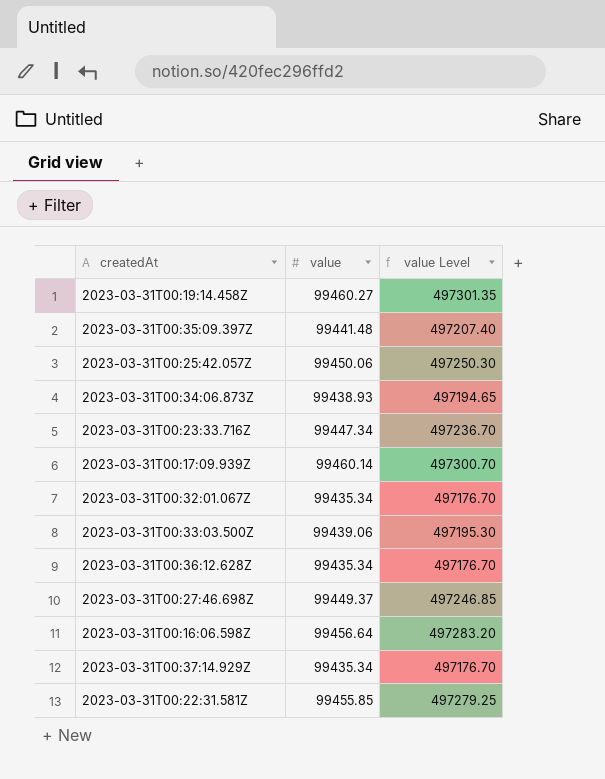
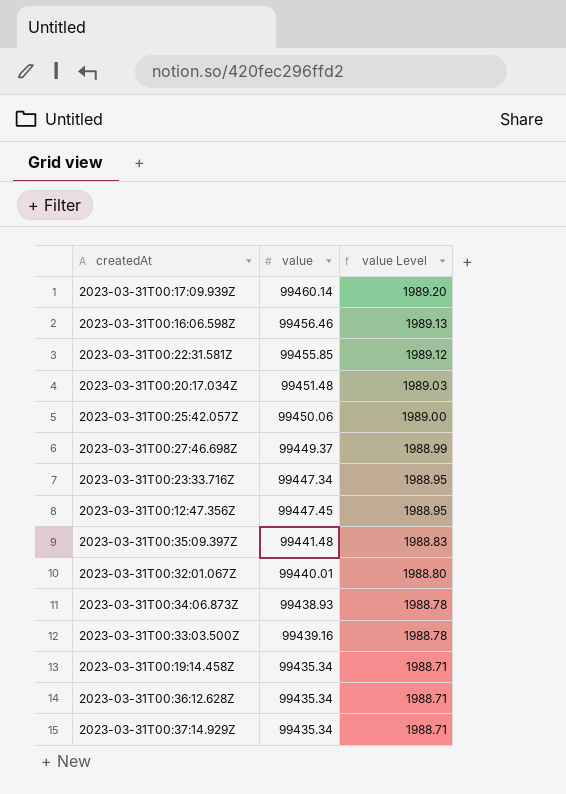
row order: none -> value Level descending
column value Level | formula: [value] * 5 -> [value] * 0.02
2023-03-31T00:16:06.598Z | value: 99456.64 -> 99456.46
row 2023-03-31T00:20:17.034Z: none -> 99451.48 | 1989.03
row 2023-03-31T00:12:47.356Z: none -> 99447.45 | 1988.95
2023-03-31T00:32:01.067Z | value: 99435.34 -> 99440.01
2023-03-31T00:33:03.500Z | value: 99439.06 -> 99439.16
2023-03-31T00:19:14.458Z | value: 99460.27 -> 99435.34

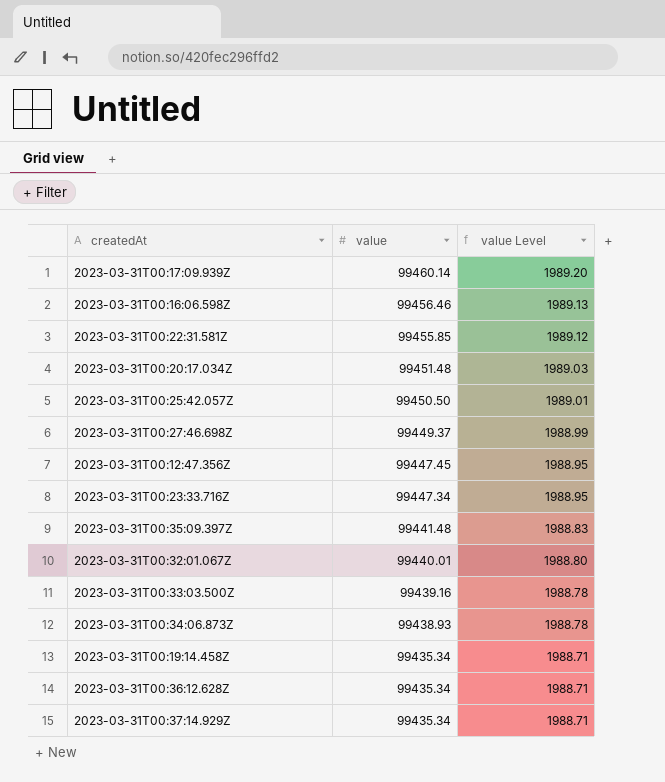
row order: value Level descending -> value descending
2023-03-31T00:25:42.057Z | value: 99450.06 -> 99450.50
2023-03-31T00:25:42.057Z | value Level: 1989.00 -> 1989.01

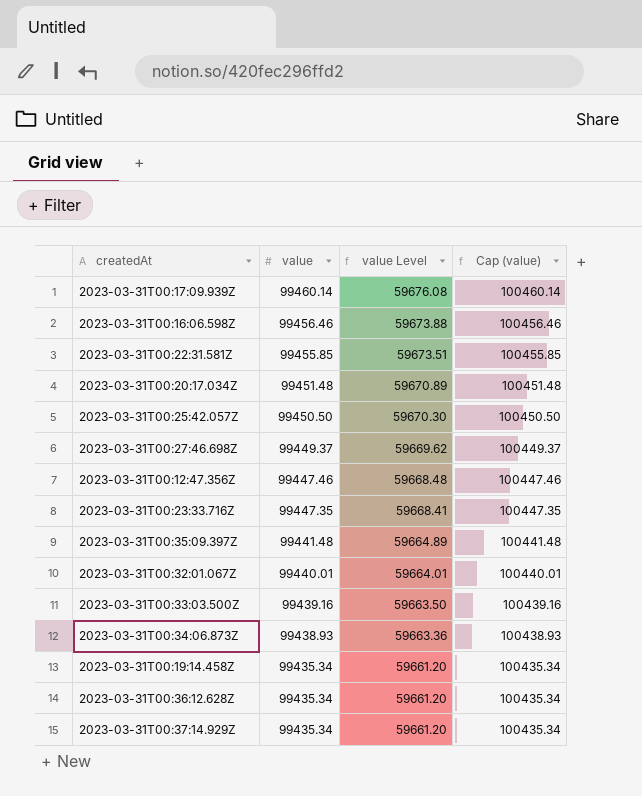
column value Level | formula: [value] * 0.02 -> [value] * 0.6
column Cap (value) | formula: none -> [value] + 1000
2023-03-31T00:12:47.356Z | value: 99447.45 -> 99447.46
2023-03-31T00:23:33.716Z | value: 99447.34 -> 99447.35

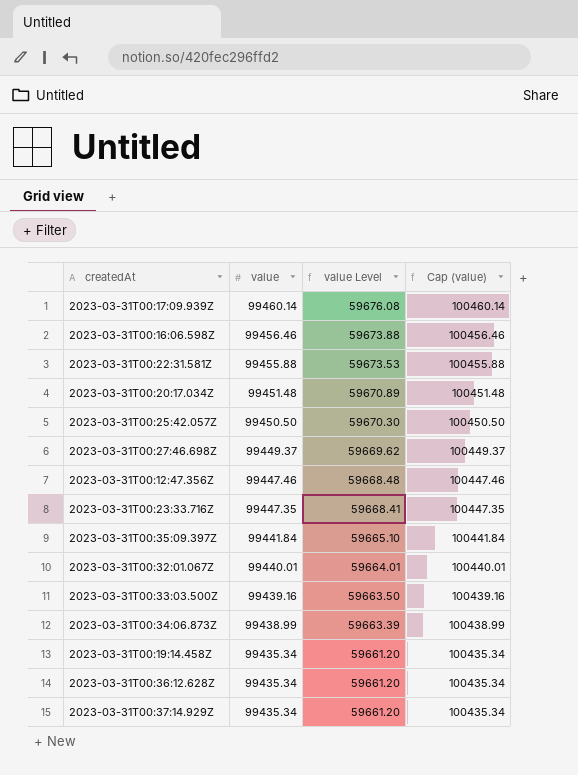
2023-03-31T00:22:31.581Z | value: 99455.85 -> 99455.88
2023-03-31T00:22:31.581Z | value Level: 59673.51 -> 59673.53
2023-03-31T00:22:31.581Z | Cap (value): 100455.85 -> 100455.88
2023-03-31T00:35:09.397Z | value: 99441.48 -> 99441.84
2023-03-31T00:35:09.397Z | value Level: 59664.89 -> 59665.10
2023-03-31T00:35:09.397Z | Cap (value): 100441.48 -> 100441.84
2023-03-31T00:34:06.873Z | value: 99438.93 -> 99438.99
2023-03-31T00:34:06.873Z | value Level: 59663.36 -> 59663.39
2023-03-31T00:34:06.873Z | Cap (value): 100438.93 -> 100438.99

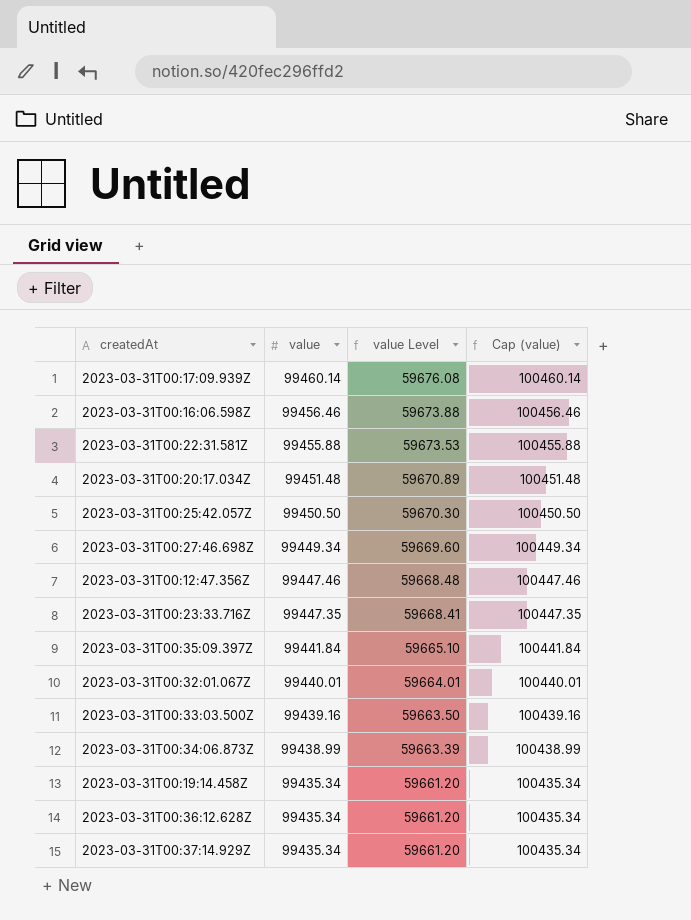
2023-03-31T00:27:46.698Z | value: 99449.37 -> 99449.34
2023-03-31T00:27:46.698Z | value Level: 59669.62 -> 59669.60
2023-03-31T00:27:46.698Z | Cap (value): 100449.37 -> 100449.34

